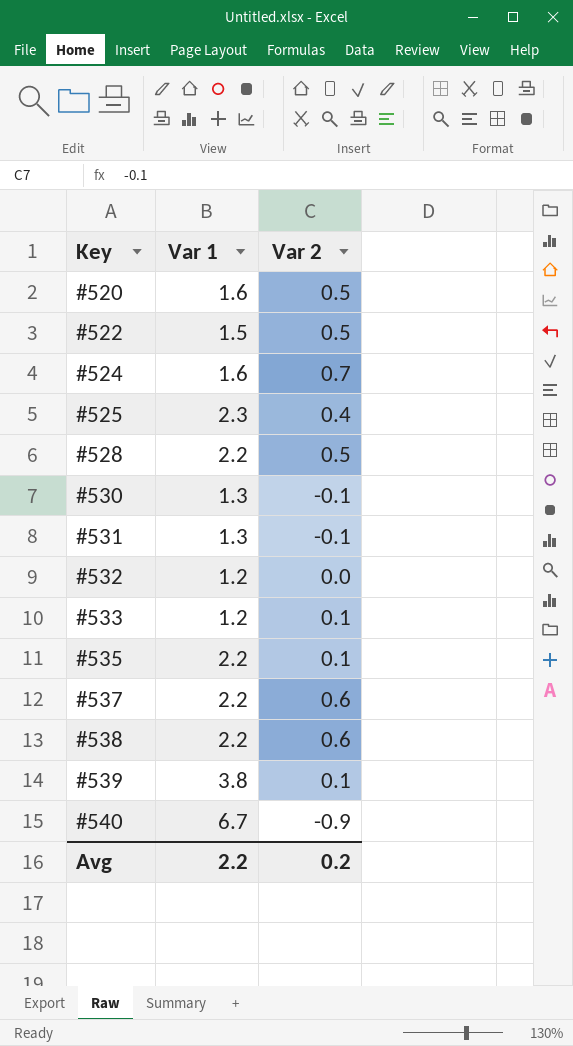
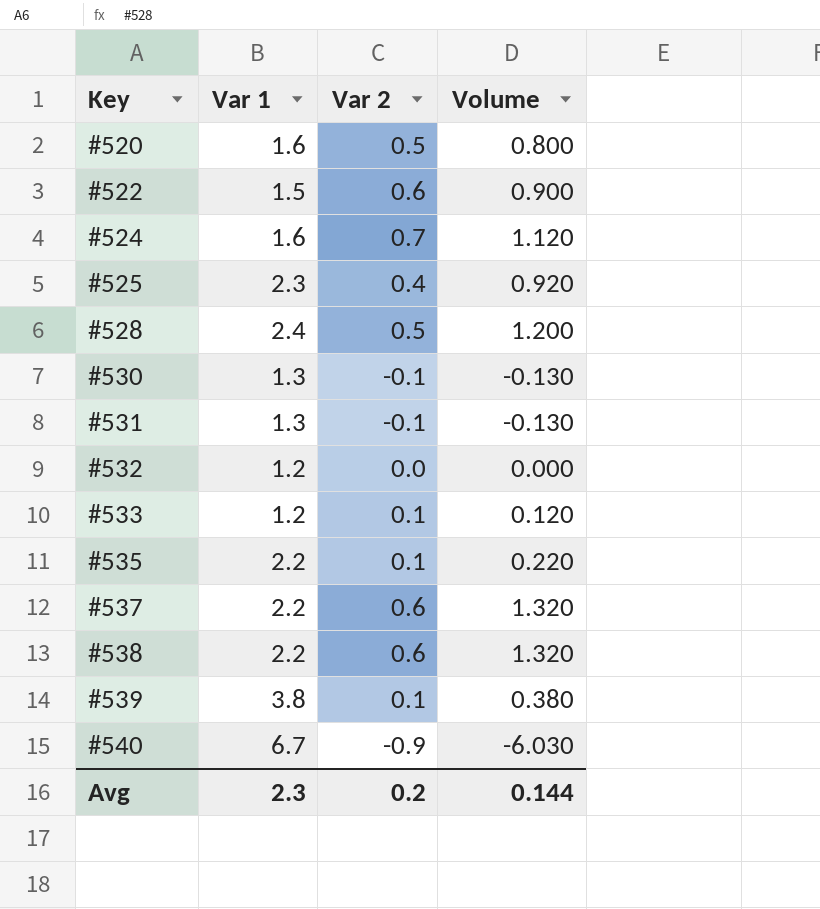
column Volume | formula: none -> [Var 1] * [Var 2]
#522 | Var 2: 0.5 -> 0.6
#528 | Var 1: 2.2 -> 2.4
Avg | Var 1: 2.2 -> 2.3

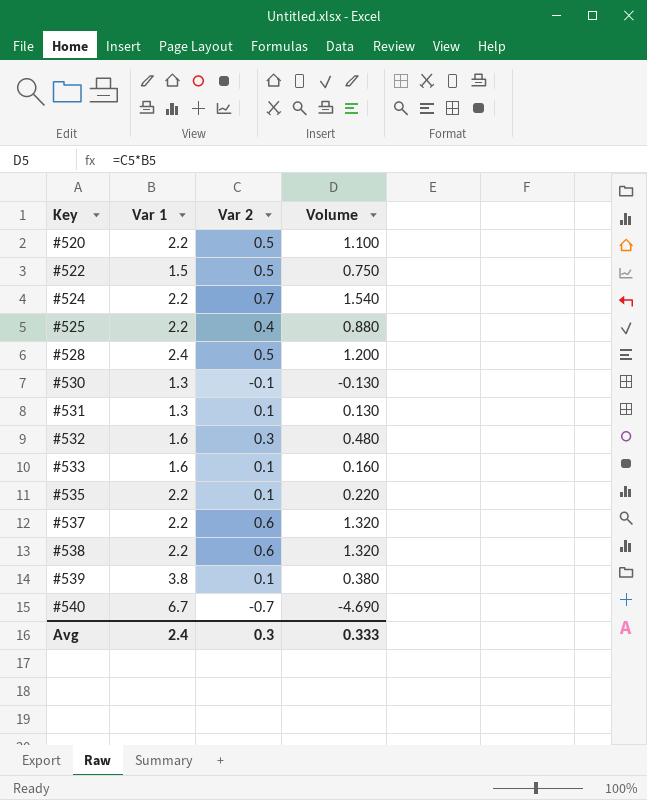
#520 | Var 1: 1.6 -> 2.2
#520 | Volume: 0.800 -> 1.100
#522 | Var 2: 0.6 -> 0.5
#522 | Volume: 0.900 -> 0.750
#524 | Var 1: 1.6 -> 2.2
#524 | Volume: 1.120 -> 1.540
#525 | Var 1: 2.3 -> 2.2
#525 | Volume: 0.920 -> 0.880
#531 | Var 2: -0.1 -> 0.1
#531 | Volume: -0.130 -> 0.130
#532 | Var 1: 1.2 -> 1.6
#532 | Var 2: 0.0 -> 0.3
#532 | Volume: 0.000 -> 0.480
#533 | Var 1: 1.2 -> 1.6
#533 | Volume: 0.120 -> 0.160
#540 | Var 2: -0.9 -> -0.7
#540 | Volume: -6.030 -> -4.690
Avg | Var 1: 2.3 -> 2.4
Avg | Var 2: 0.2 -> 0.3
Avg | Volume: 0.144 -> 0.333

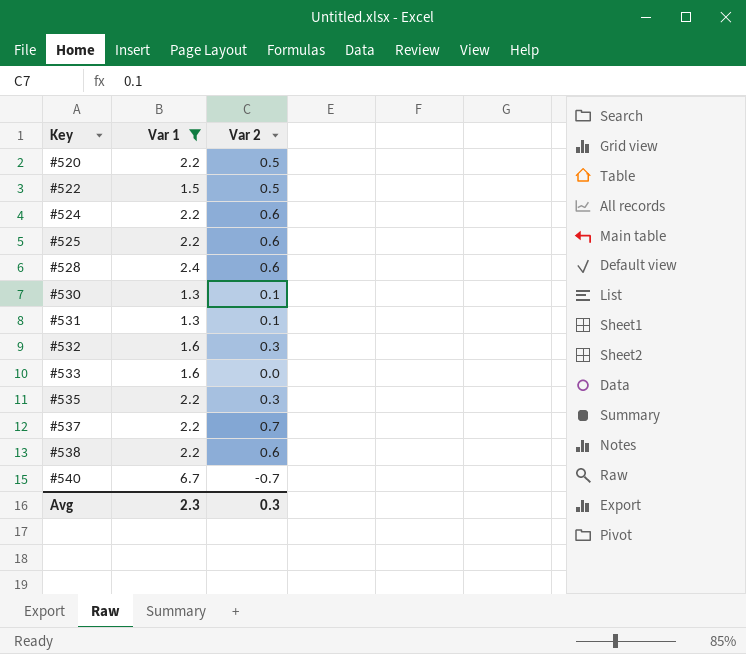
filter: none -> Var 1 != 3.8
column Volume | formula: [Var 1] * [Var 2] -> none
#524 | Var 2: 0.7 -> 0.6
#525 | Var 2: 0.4 -> 0.6
#528 | Var 2: 0.5 -> 0.6
#530 | Var 2: -0.1 -> 0.1
#533 | Var 2: 0.1 -> 0.0
#535 | Var 2: 0.1 -> 0.3
#537 | Var 2: 0.6 -> 0.7
Avg | Var 1: 2.4 -> 2.3

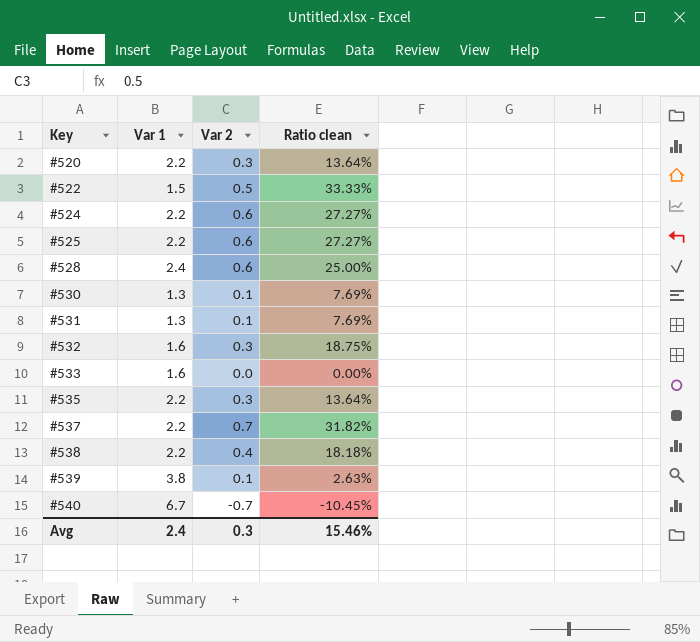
filter: Var 1 != 3.8 -> none
column Ratio clean | formula: none -> [Var 2] / [Var 1]
#520 | Var 2: 0.5 -> 0.3
#538 | Var 2: 0.6 -> 0.4
Avg | Var 1: 2.3 -> 2.4

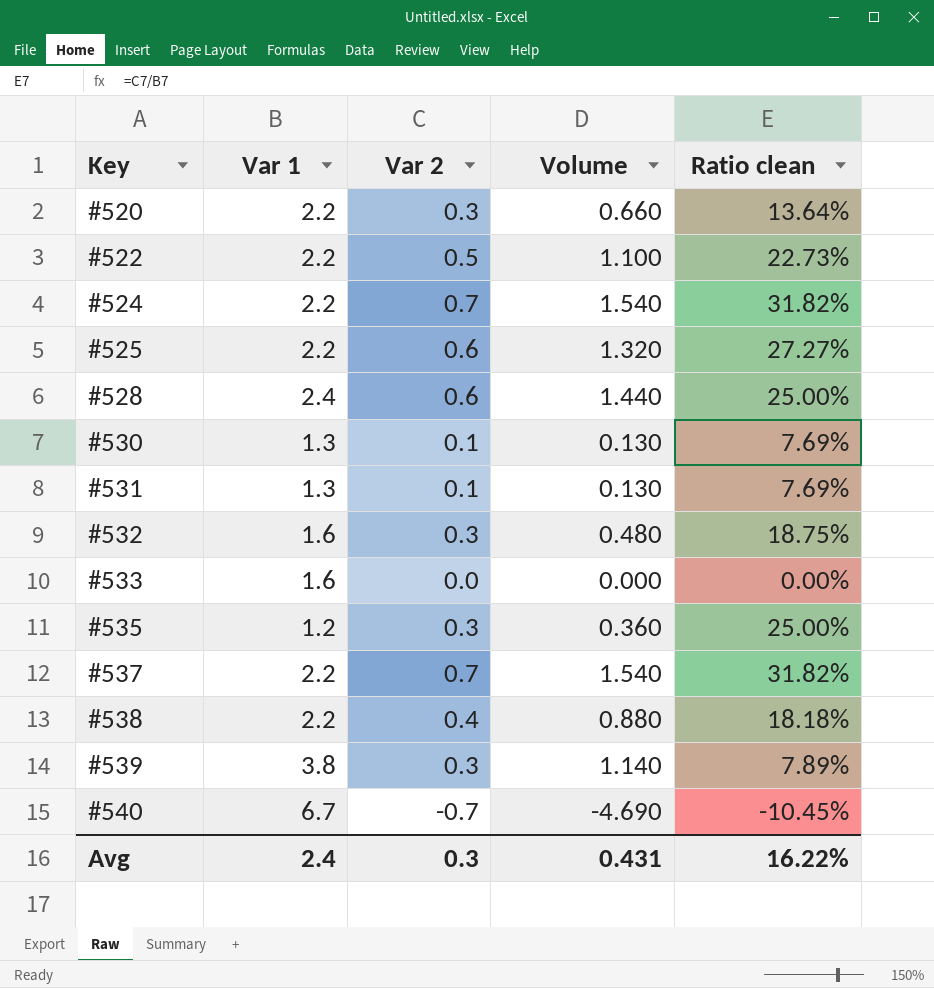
column Volume | formula: none -> [Var 1] * [Var 2]
#522 | Var 1: 1.5 -> 2.2
#522 | Ratio clean: 33.33% -> 22.73%
#524 | Var 2: 0.6 -> 0.7
#524 | Ratio clean: 27.27% -> 31.82%
#535 | Var 1: 2.2 -> 1.2
#535 | Ratio clean: 13.64% -> 25.00%
#539 | Var 2: 0.1 -> 0.3
#539 | Ratio clean: 2.63% -> 7.89%
Avg | Ratio clean: 15.46% -> 16.22%

